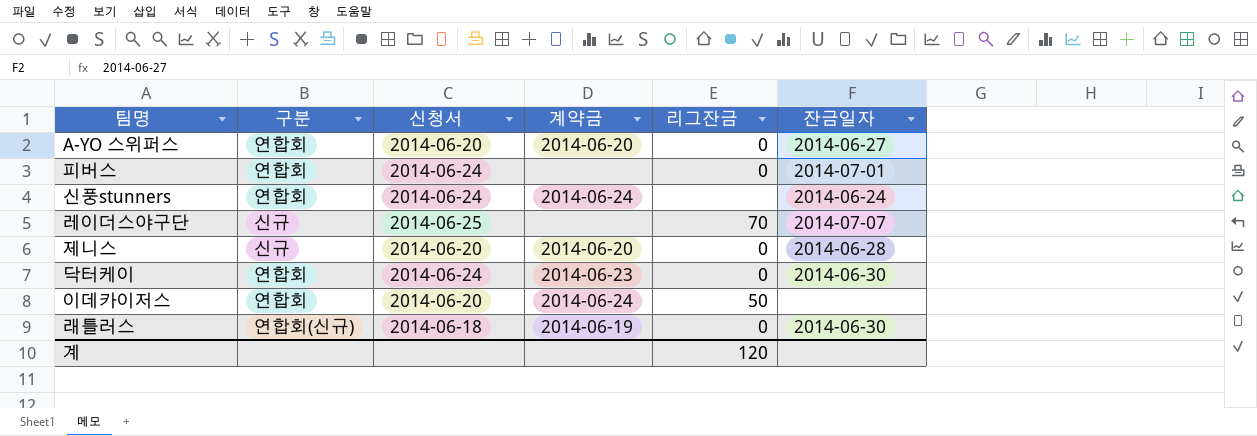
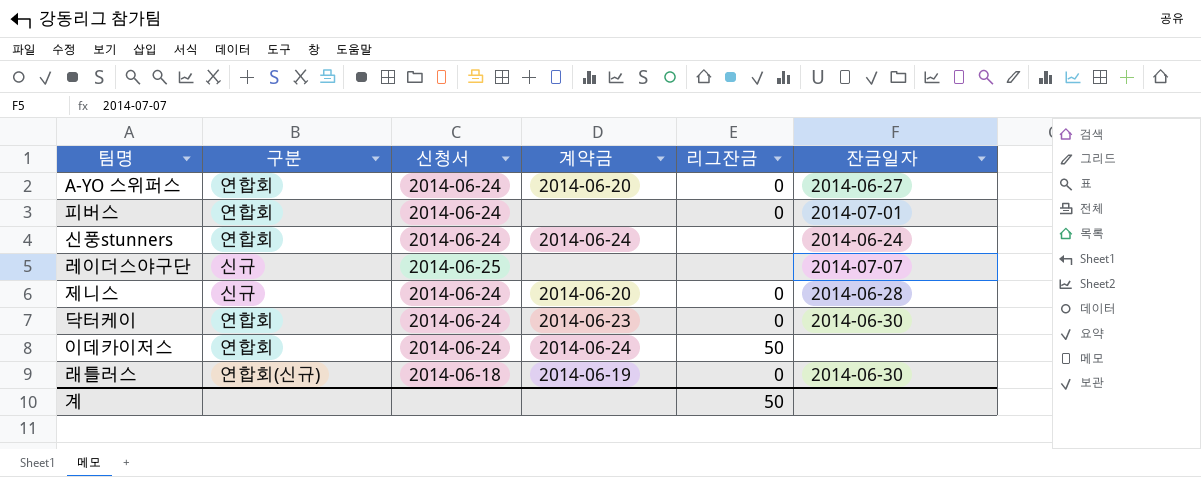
A-YO 스위퍼스 | 신청서: 2014-06-20 -> 2014-06-24
레이더스야구단 | 리그잔금: 70 -> none
제니스 | 신청서: 2014-06-20 -> 2014-06-24
이데카이저스 | 신청서: 2014-06-20 -> 2014-06-24
계 | 리그잔금: 120 -> 50

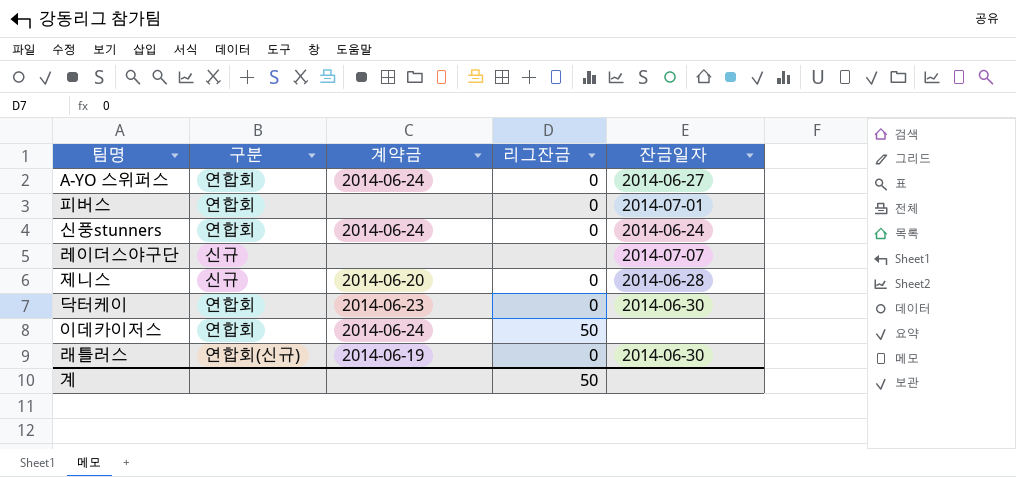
column 신청서 | position: 3 -> none
A-YO 스위퍼스 | 계약금: 2014-06-20 -> 2014-06-24
신풍stunners | 리그잔금: none -> 0

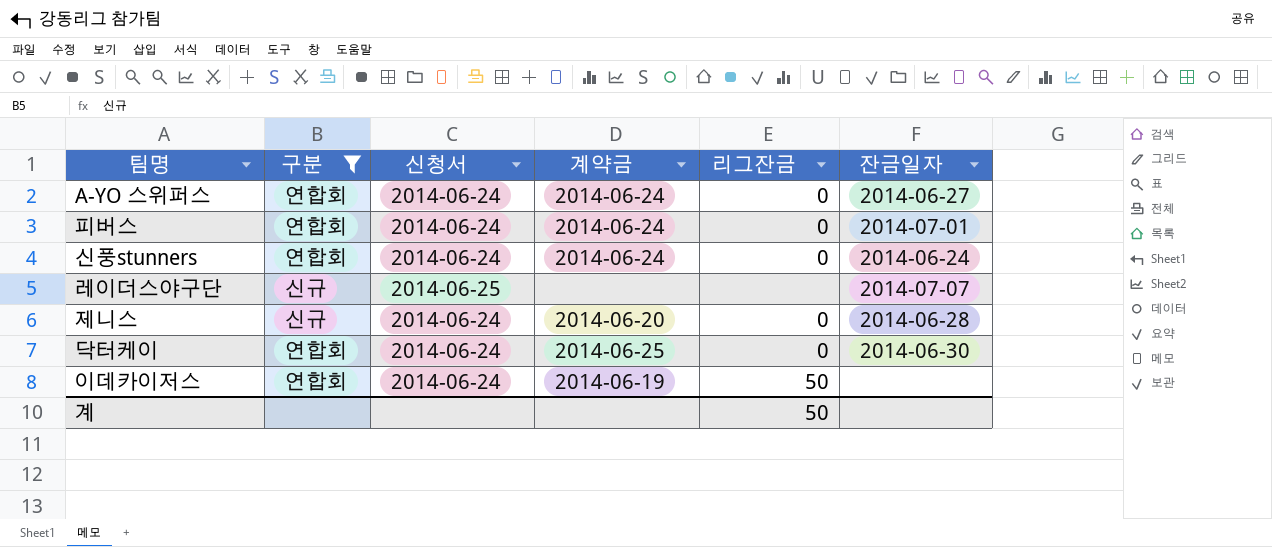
filter: none -> 구분 != 연합회(신규)
column 신청서 | position: none -> 3
피버스 | 계약금: none -> 2014-06-24
닥터케이 | 계약금: 2014-06-23 -> 2014-06-25
이데카이저스 | 계약금: 2014-06-24 -> 2014-06-19

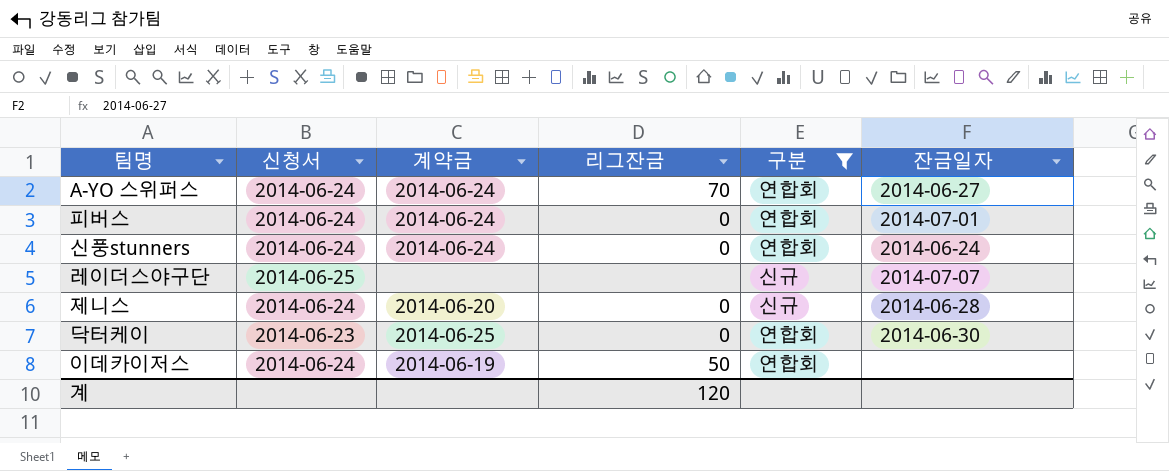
column 구분 | position: 2 -> 5
A-YO 스위퍼스 | 리그잔금: 0 -> 70
닥터케이 | 신청서: 2014-06-24 -> 2014-06-23
계 | 리그잔금: 50 -> 120

